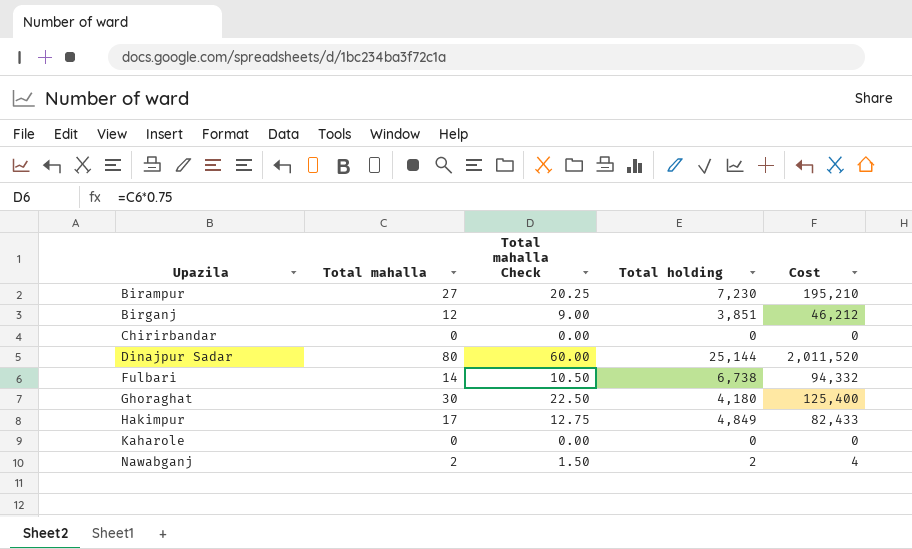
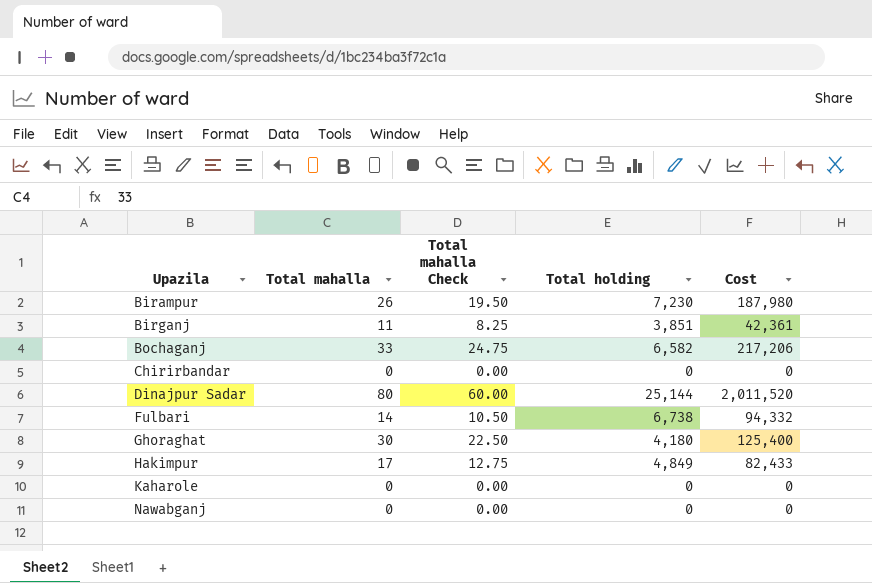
Birampur | Total mahalla: 27 -> 26
Birampur | Total mahalla Check: 20.25 -> 19.50
Birampur | Cost: 195,210 -> 187,980
Birganj | Total mahalla: 12 -> 11
Birganj | Total mahalla Check: 9.00 -> 8.25
Birganj | Cost: 46,212 -> 42,361
row Bochaganj: none -> 33 | 24.75 | 6,582 | 217,206
Nawabganj | Total mahalla: 2 -> 0
Nawabganj | Total mahalla Check: 1.50 -> 0.00
Nawabganj | Total holding: 2 -> 0
Nawabganj | Cost: 4 -> 0

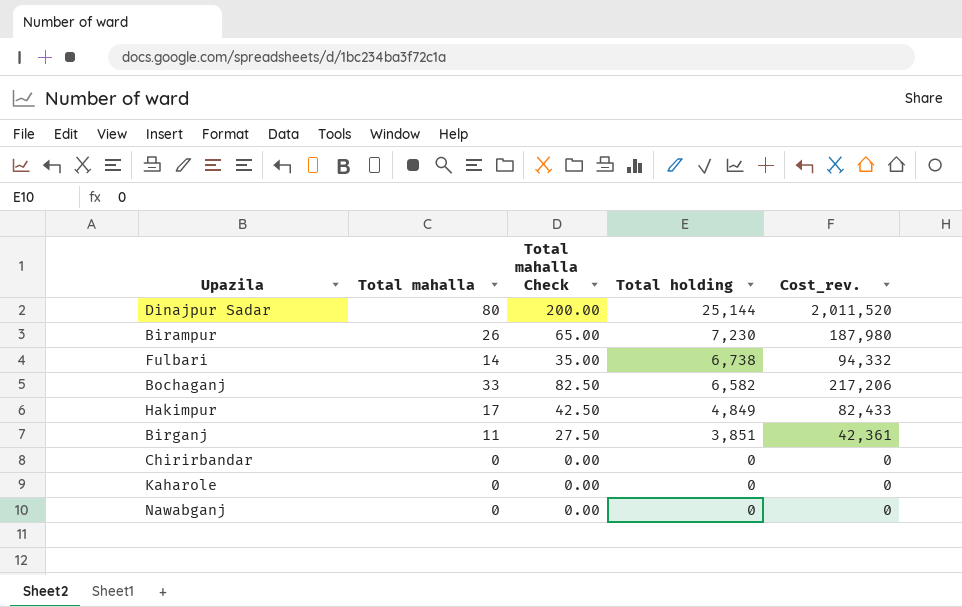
row order: Upazila ascending -> Total holding descending
column Total mahalla Check | formula: [Total mahalla] * 0.75 -> [Total mahalla] * 2.5
column name: Cost -> Cost_rev.
row Ghoraghat: 30 | 22.50 | 4,180 | 125,400 -> none

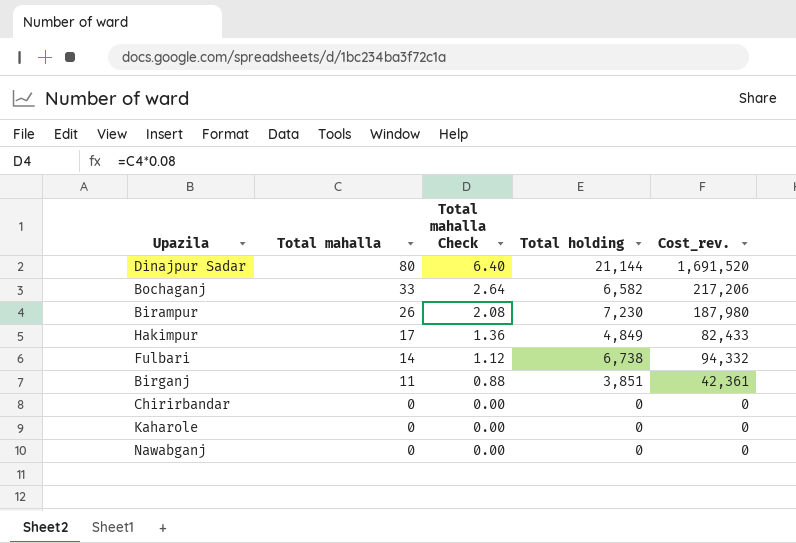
row order: Total holding descending -> Total mahalla descending
column Total mahalla Check | formula: [Total mahalla] * 2.5 -> [Total mahalla] * 0.08
Dinajpur Sadar | Total holding: 25,144 -> 21,144
Dinajpur Sadar | Cost_rev.: 2,011,520 -> 1,691,520

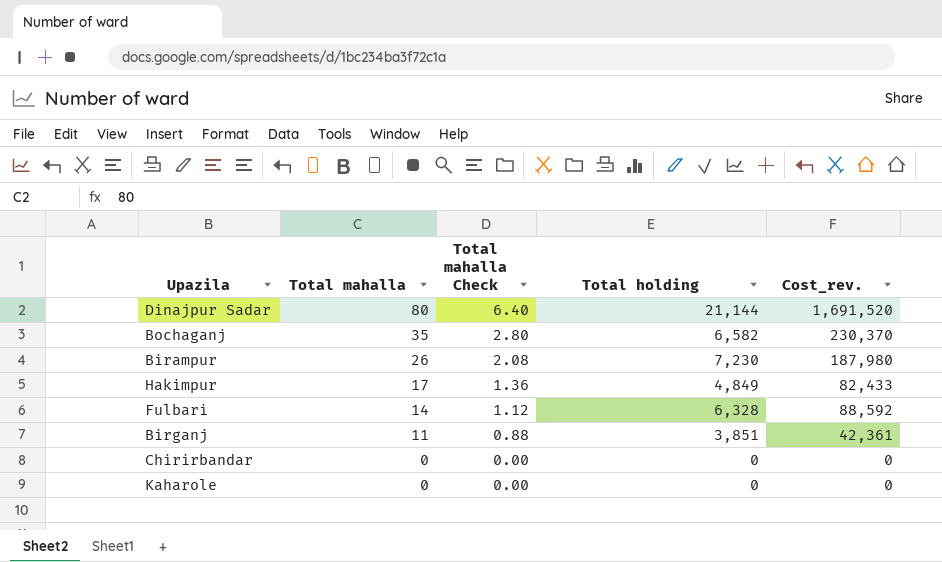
row Nawabganj: 0 | 0.00 | 0 | 0 -> none
Bochaganj | Total mahalla: 33 -> 35
Bochaganj | Total mahalla Check: 2.64 -> 2.80
Bochaganj | Cost_rev.: 217,206 -> 230,370
Fulbari | Total holding: 6,738 -> 6,328
Fulbari | Cost_rev.: 94,332 -> 88,592

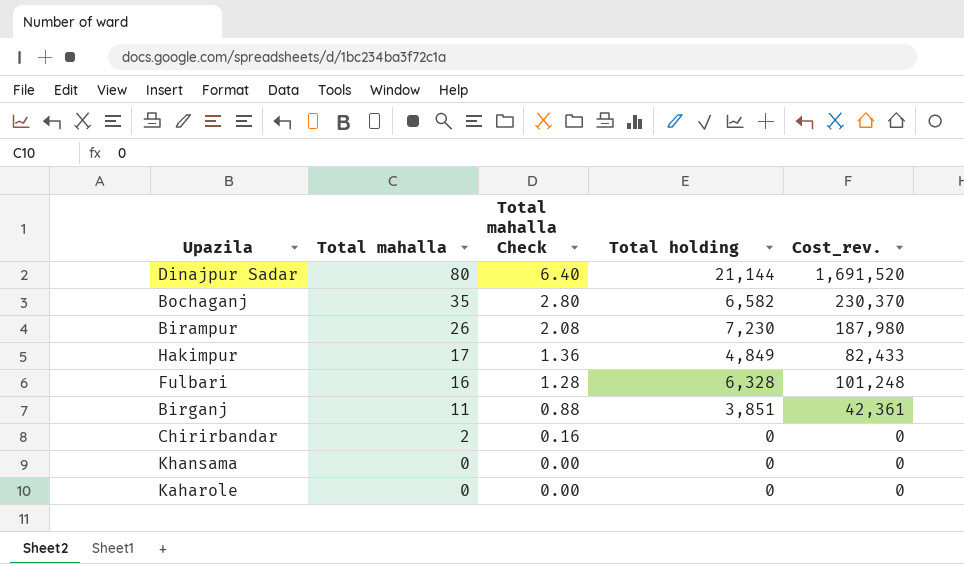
Fulbari | Total mahalla: 14 -> 16
Fulbari | Total mahalla Check: 1.12 -> 1.28
Fulbari | Cost_rev.: 88,592 -> 101,248
Chirirbandar | Total mahalla: 0 -> 2
Chirirbandar | Total mahalla Check: 0.00 -> 0.16
row Khansama: none -> 0 | 0.00 | 0 | 0

